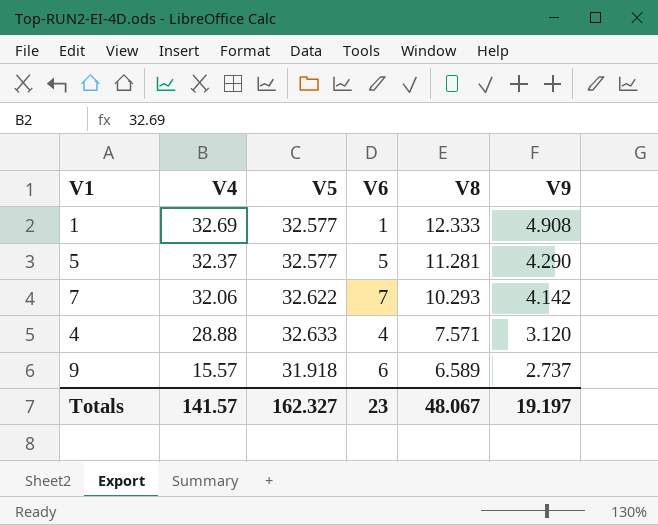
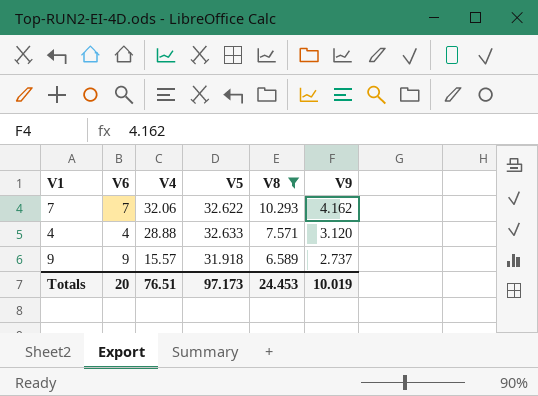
filter: none -> V8 <= 10.293
column V6 | position: 4 -> 2
7 | V9: 4.142 -> 4.162
9 | V6: 6 -> 9
Totals | V6: 23 -> 20
Totals | V4: 141.57 -> 76.51
Totals | V5: 162.327 -> 97.173
Totals | V8: 48.067 -> 24.453
Totals | V9: 19.197 -> 10.019

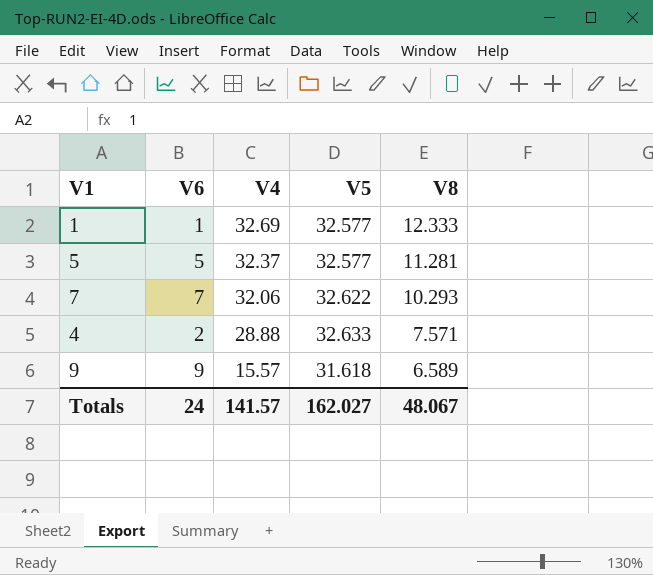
filter: V8 <= 10.293 -> none
column V9 | position: 6 -> none
4 | V6: 4 -> 2
9 | V5: 31.918 -> 31.618
Totals | V6: 20 -> 24
Totals | V4: 76.51 -> 141.57
Totals | V5: 97.173 -> 162.027
Totals | V8: 24.453 -> 48.067

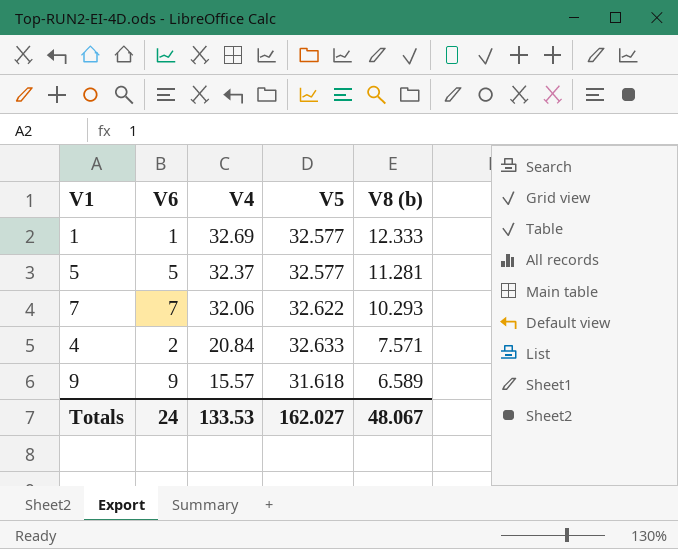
column name: V8 -> V8 (b)
4 | V4: 28.88 -> 20.84
Totals | V4: 141.57 -> 133.53

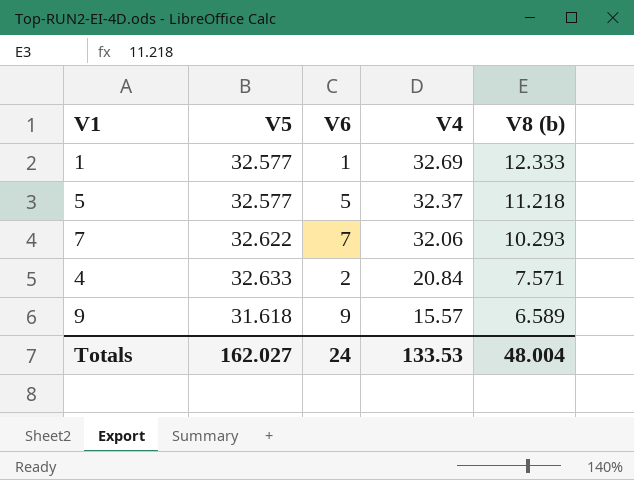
column V5 | position: 4 -> 2
5 | V8 (b): 11.281 -> 11.218
Totals | V8 (b): 48.067 -> 48.004

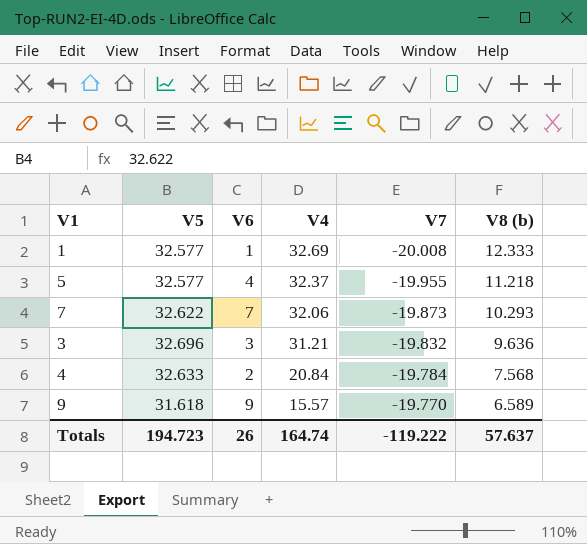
column V7 | position: none -> 5
5 | V6: 5 -> 4
row 3: none -> 32.696 | 3 | 31.21 | -19.832 | 9.636
4 | V8 (b): 7.571 -> 7.568
Totals | V5: 162.027 -> 194.723
Totals | V6: 24 -> 26
Totals | V4: 133.53 -> 164.74
Totals | V8 (b): 48.004 -> 57.637

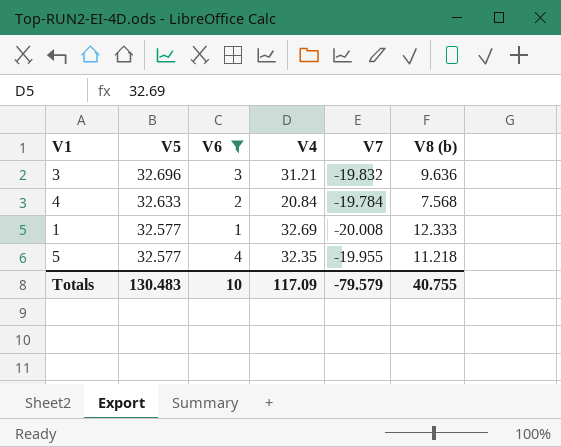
filter: none -> V6 <= 4
row order: V4 descending -> V5 descending
5 | V4: 32.37 -> 32.35
Totals | V5: 194.723 -> 130.483
Totals | V6: 26 -> 10
Totals | V4: 164.74 -> 117.09
Totals | V7: -119.222 -> -79.579
Totals | V8 (b): 57.637 -> 40.755

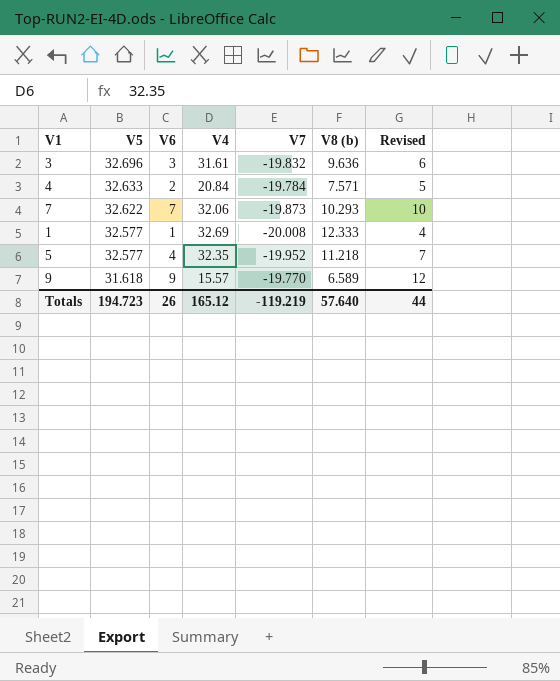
filter: V6 <= 4 -> none
column Revised | formula: none -> [V6] + 3
3 | V4: 31.21 -> 31.61
4 | V8 (b): 7.568 -> 7.571
5 | V7: -19.955 -> -19.952
Totals | V5: 130.483 -> 194.723
Totals | V6: 10 -> 26
Totals | V4: 117.09 -> 165.12
Totals | V7: -79.579 -> -119.219
Totals | V8 (b): 40.755 -> 57.640

